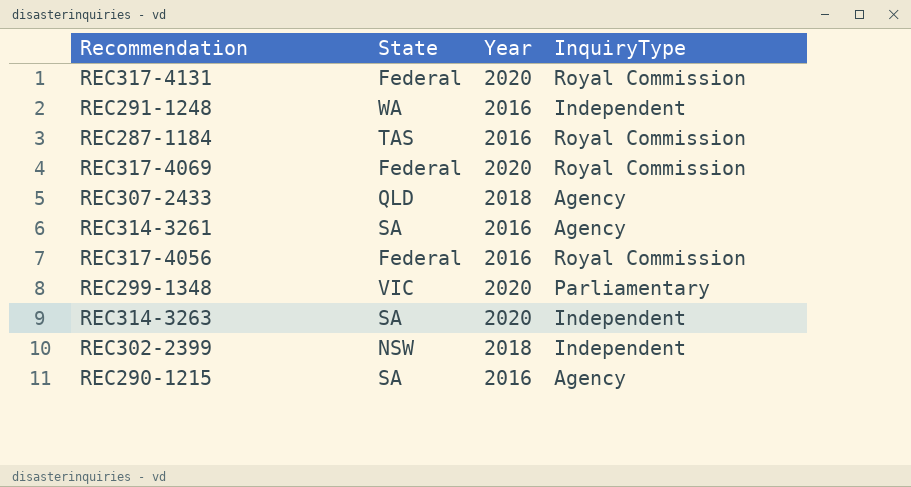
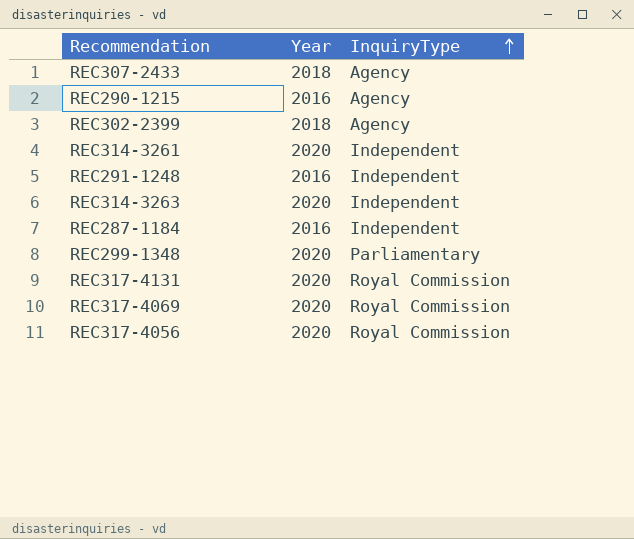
row order: none -> InquiryType ascending
column State | position: 2 -> none
REC302-2399 | InquiryType: Independent -> Agency
REC314-3261 | Year: 2016 -> 2020
REC314-3261 | InquiryType: Agency -> Independent
REC287-1184 | InquiryType: Royal Commission -> Independent
REC317-4056 | Year: 2016 -> 2020

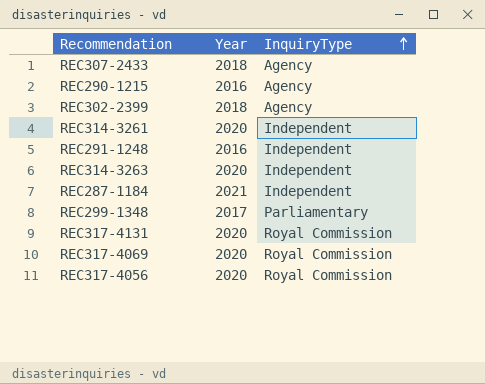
REC287-1184 | Year: 2016 -> 2021
REC299-1348 | Year: 2020 -> 2017

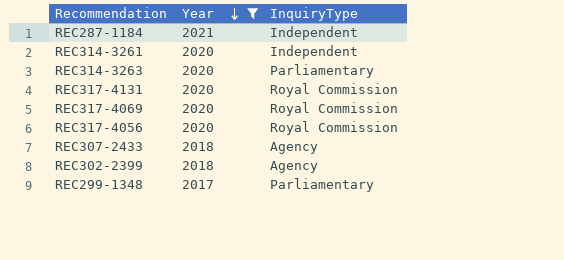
filter: none -> Year != 2016
row order: InquiryType ascending -> Year descending
REC314-3263 | InquiryType: Independent -> Parliamentary

